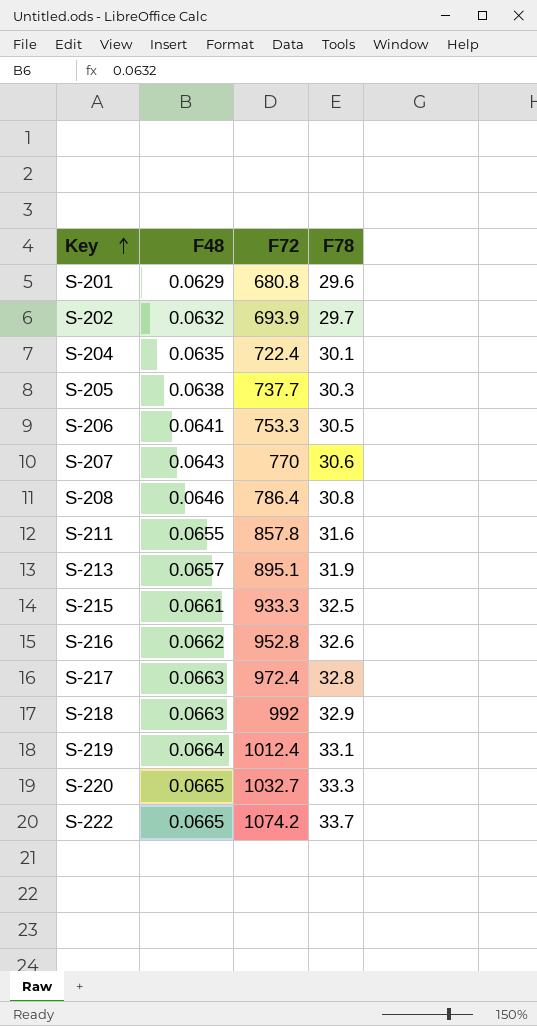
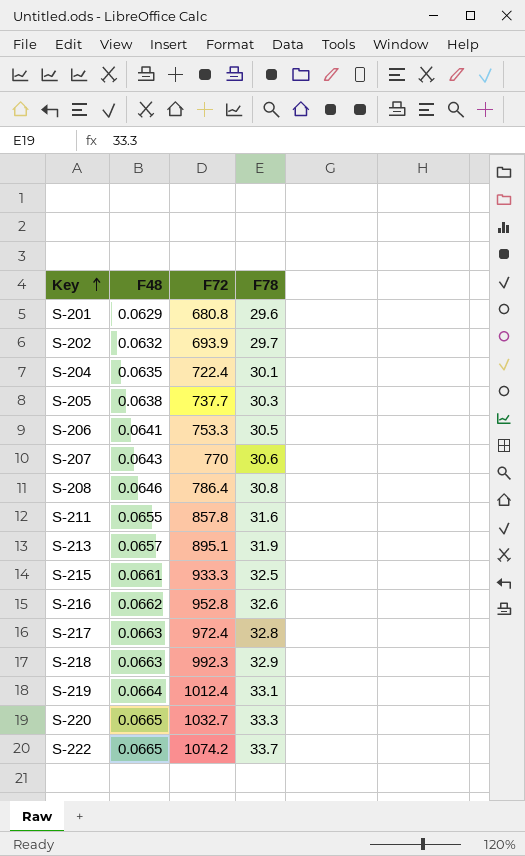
S-218 | F72: 992 -> 992.3

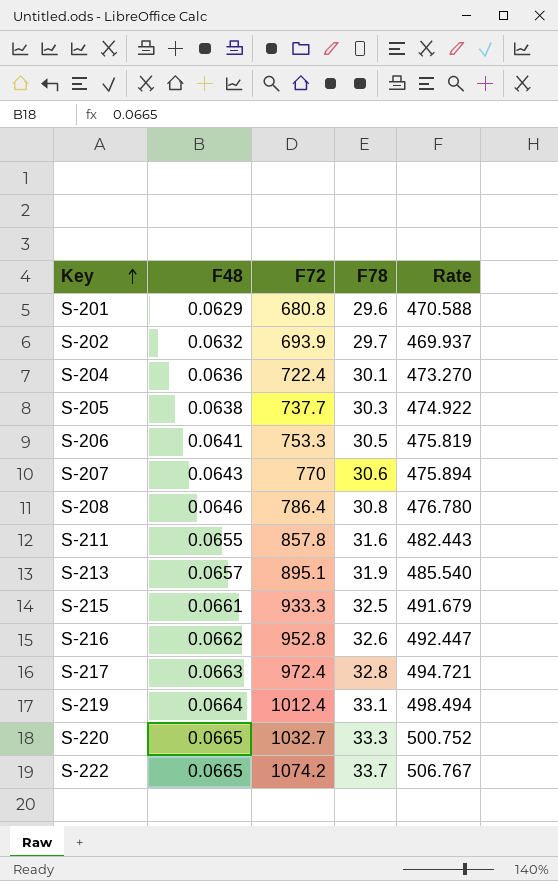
column Rate | formula: none -> [F78] / [F48]
row S-218: 0.0663 | 992.3 | 32.9 -> none
S-204 | F48: 0.0635 -> 0.0636

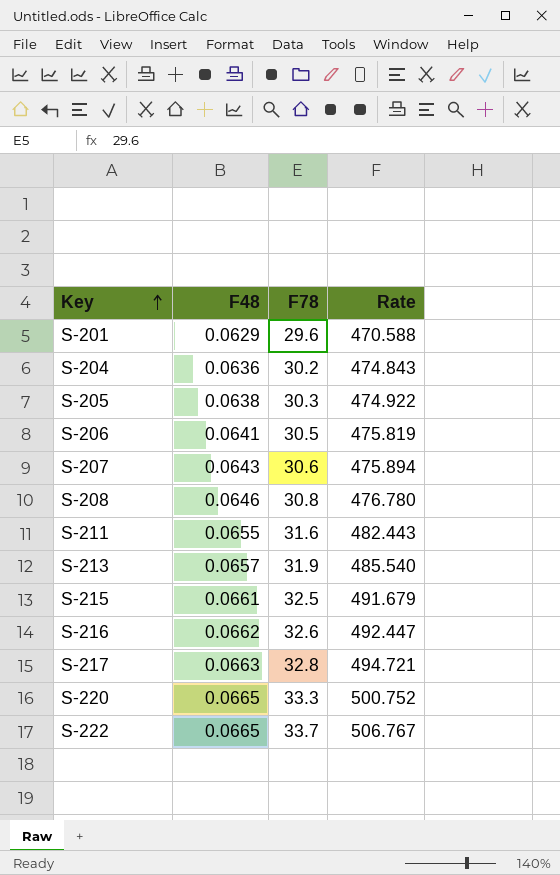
column F72 | position: 3 -> none
row S-202: 0.0632 | 693.9 | 29.7 | 469.937 -> none
row S-219: 0.0664 | 1012.4 | 33.1 | 498.494 -> none
S-204 | F78: 30.1 -> 30.2
S-204 | Rate: 473.270 -> 474.843

